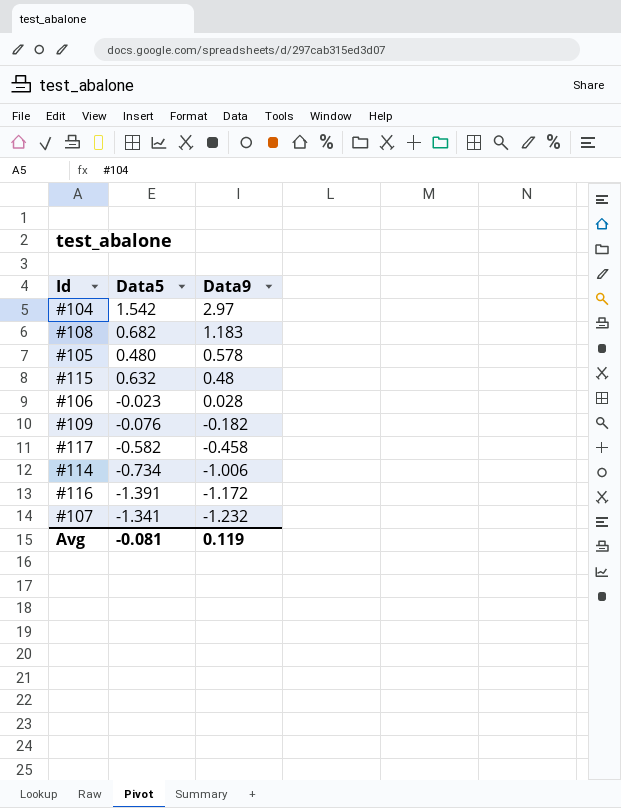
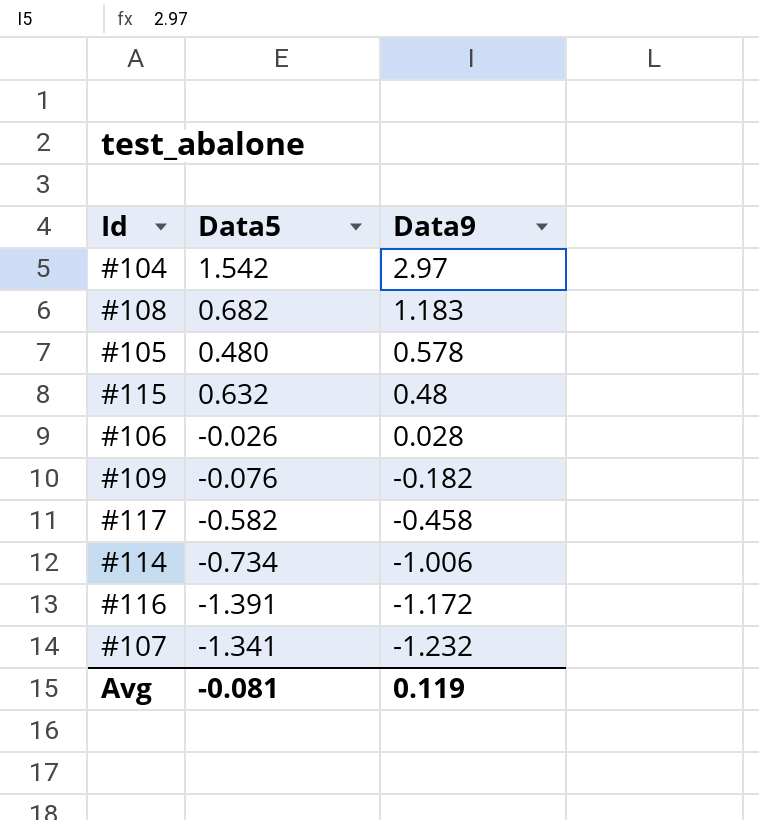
#106 | Data5: -0.023 -> -0.026

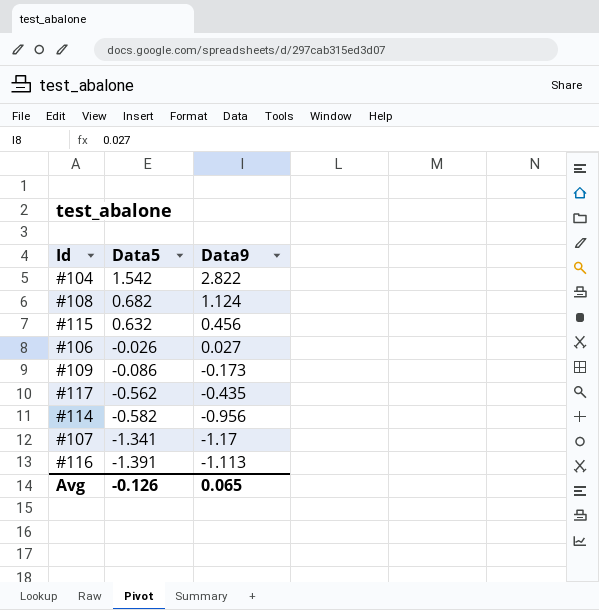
row order: Data9 descending -> Data5 descending
row #105: 0.480 | 0.578 -> none
#104 | Data9: 2.97 -> 2.822
#108 | Data9: 1.183 -> 1.124
#115 | Data9: 0.48 -> 0.456
#106 | Data9: 0.028 -> 0.027
#109 | Data5: -0.076 -> -0.086
#109 | Data9: -0.182 -> -0.173
#117 | Data5: -0.582 -> -0.562
#117 | Data9: -0.458 -> -0.435
#114 | Data5: -0.734 -> -0.582
#114 | Data9: -1.006 -> -0.956
#107 | Data9: -1.232 -> -1.17
#116 | Data9: -1.172 -> -1.113
Avg | Data5: -0.081 -> -0.126
Avg | Data9: 0.119 -> 0.065

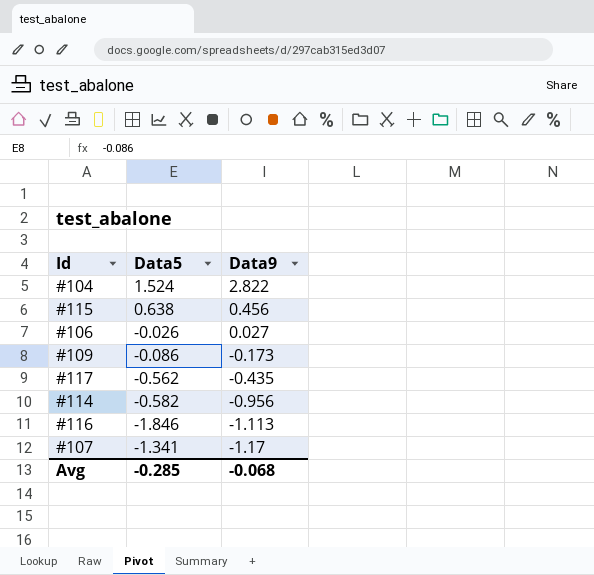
row order: Data5 descending -> Data9 descending
row #108: 0.682 | 1.124 -> none
#104 | Data5: 1.542 -> 1.524
#115 | Data5: 0.632 -> 0.638
#116 | Data5: -1.391 -> -1.846
Avg | Data5: -0.126 -> -0.285
Avg | Data9: 0.065 -> -0.068

